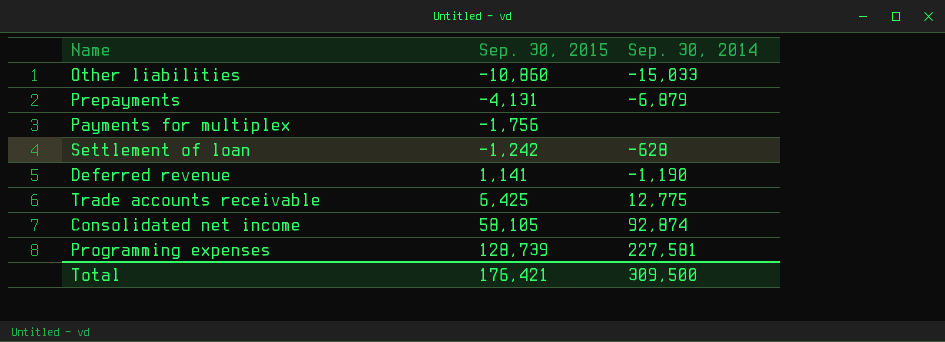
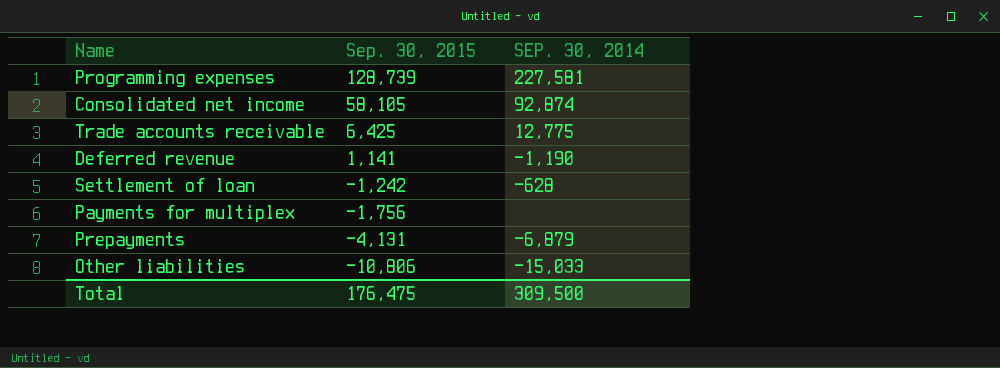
row order: Sep. 30, 2015 ascending -> Sep. 30, 2015 descending
column name: Sep. 30, 2014 -> SEP. 30, 2014
Other liabilities | Sep. 30, 2015: -10,860 -> -10,806
Total | Sep. 30, 2015: 176,421 -> 176,475

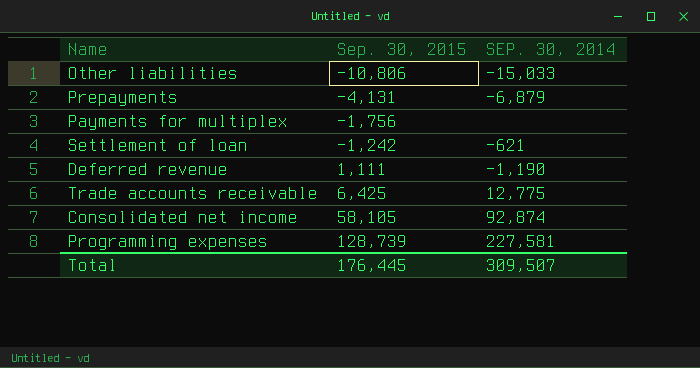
row order: Sep. 30, 2015 descending -> Sep. 30, 2015 ascending
Settlement of loan | SEP. 30, 2014: -628 -> -621
Deferred revenue | Sep. 30, 2015: 1,141 -> 1,111
Total | Sep. 30, 2015: 176,475 -> 176,445
Total | SEP. 30, 2014: 309,500 -> 309,507

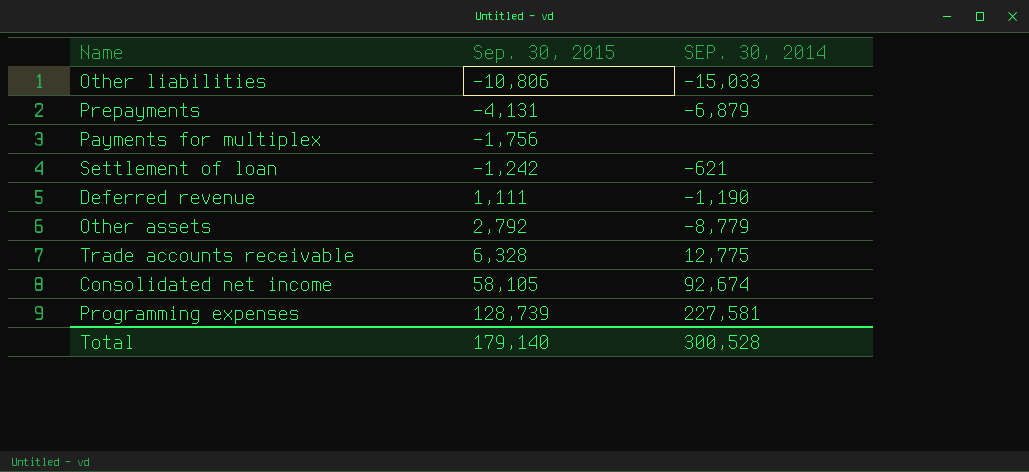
row Other assets: none -> 2,792 | -8,779
Trade accounts receivable | Sep. 30, 2015: 6,425 -> 6,328
Consolidated net income | SEP. 30, 2014: 92,874 -> 92,674
Total | Sep. 30, 2015: 176,445 -> 179,140
Total | SEP. 30, 2014: 309,507 -> 300,528

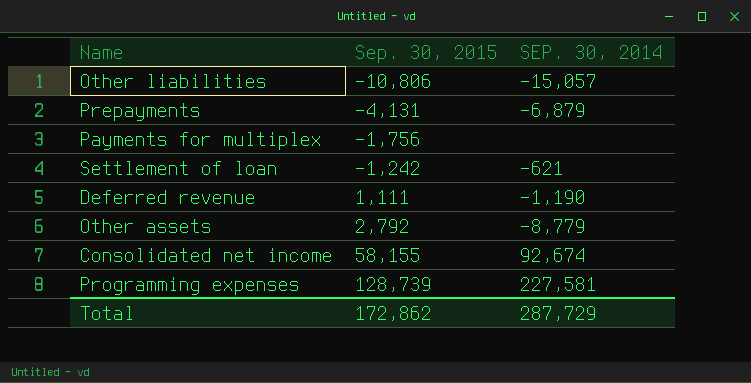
row Trade accounts receivable: 6,328 | 12,775 -> none
Other liabilities | SEP. 30, 2014: -15,033 -> -15,057
Consolidated net income | Sep. 30, 2015: 58,105 -> 58,155
Total | Sep. 30, 2015: 179,140 -> 172,862
Total | SEP. 30, 2014: 300,528 -> 287,729

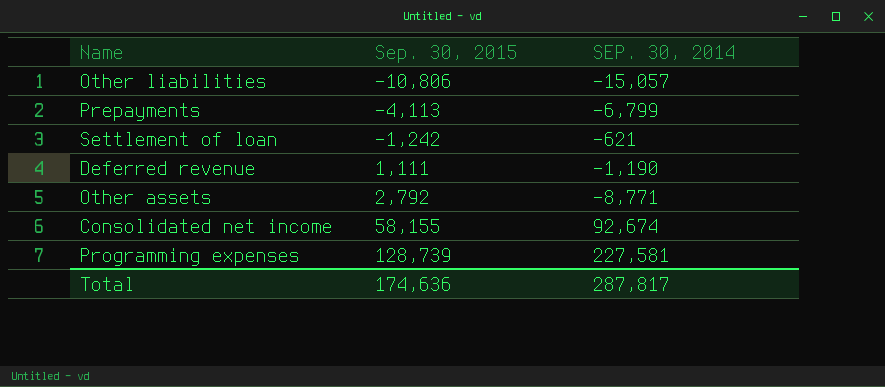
row Payments for multiplex: -1,756 | none -> none
Prepayments | Sep. 30, 2015: -4,131 -> -4,113
Prepayments | SEP. 30, 2014: -6,879 -> -6,799
Other assets | SEP. 30, 2014: -8,779 -> -8,771
Total | Sep. 30, 2015: 172,862 -> 174,636
Total | SEP. 30, 2014: 287,729 -> 287,817

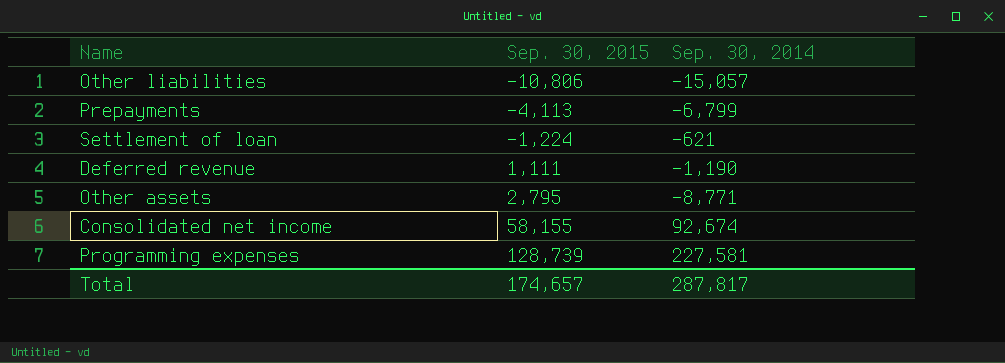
column name: SEP. 30, 2014 -> Sep. 30, 2014
Settlement of loan | Sep. 30, 2015: -1,242 -> -1,224
Other assets | Sep. 30, 2015: 2,792 -> 2,795
Total | Sep. 30, 2015: 174,636 -> 174,657

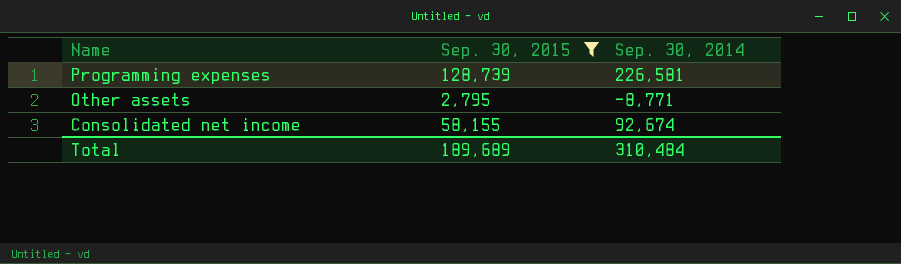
filter: none -> Sep. 30, 2015 >= 2,795
row order: Sep. 30, 2015 ascending -> Name descending
Programming expenses | Sep. 30, 2014: 227,581 -> 226,581
Total | Sep. 30, 2015: 174,657 -> 189,689
Total | Sep. 30, 2014: 287,817 -> 310,484

